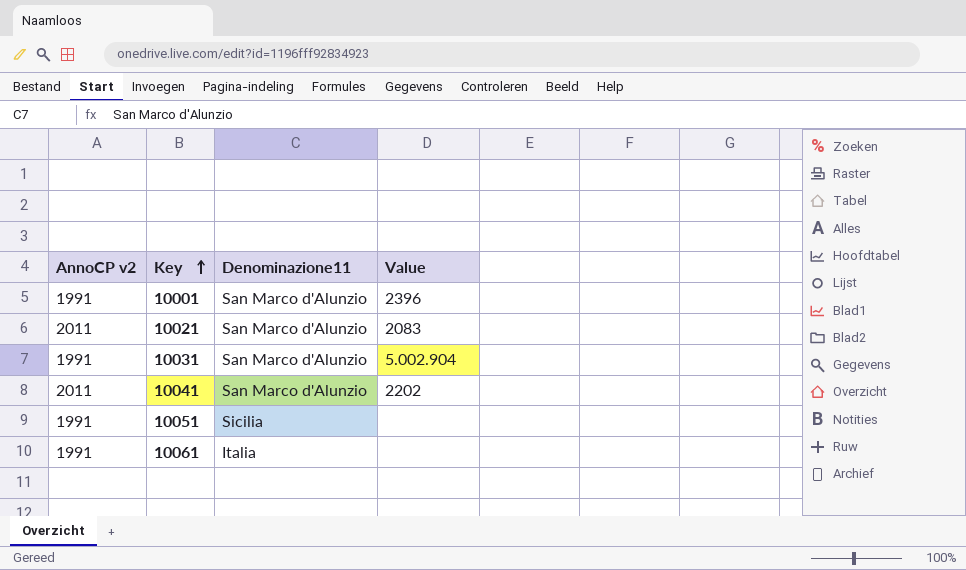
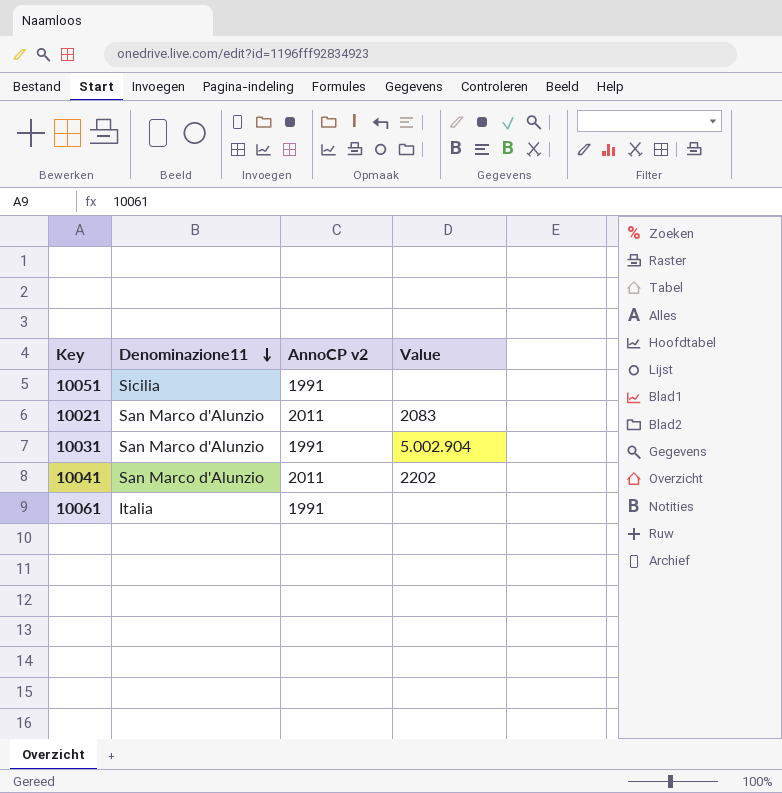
row order: Key ascending -> Denominazione11 descending
column AnnoCP v2 | position: 1 -> 3
row 10001: 1991 | San Marco d'Alunzio | 2396 -> none

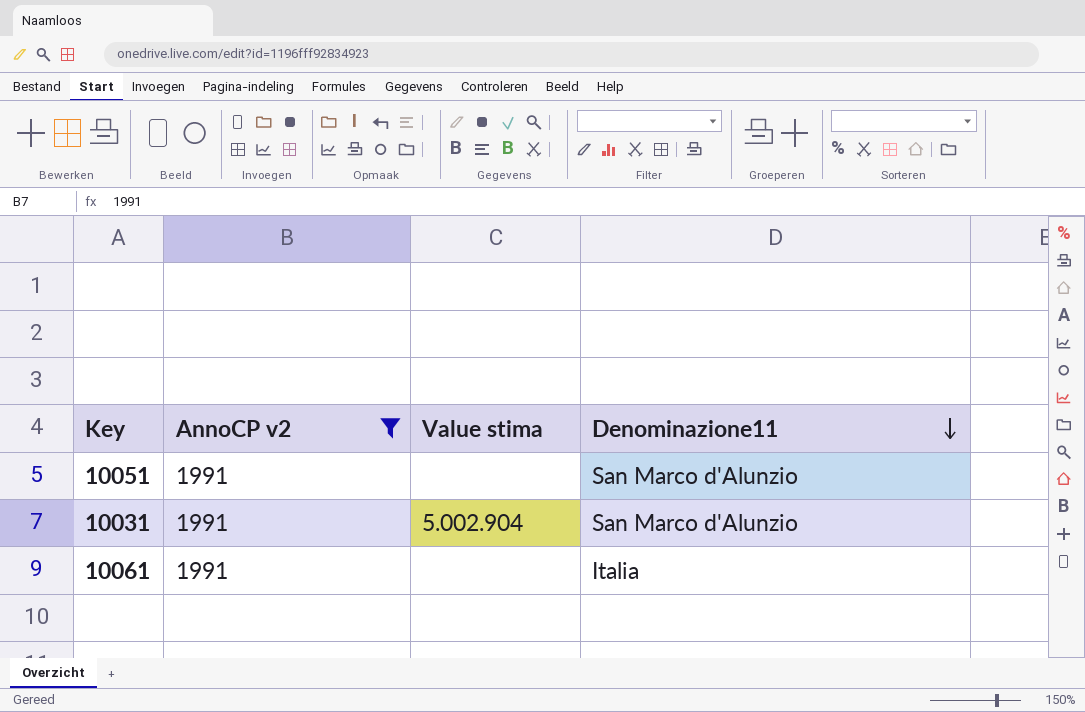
filter: none -> AnnoCP v2 = 1991
column name: Value -> Value stima
column Denominazione11 | position: 2 -> 4
10051 | Denominazione11: Sicilia -> San Marco d'Alunzio

